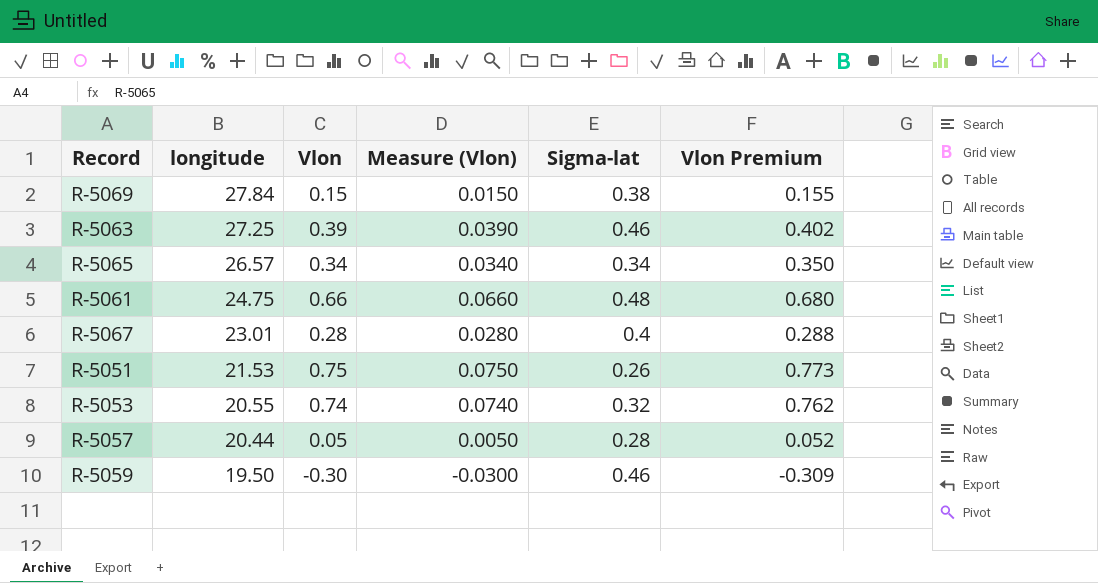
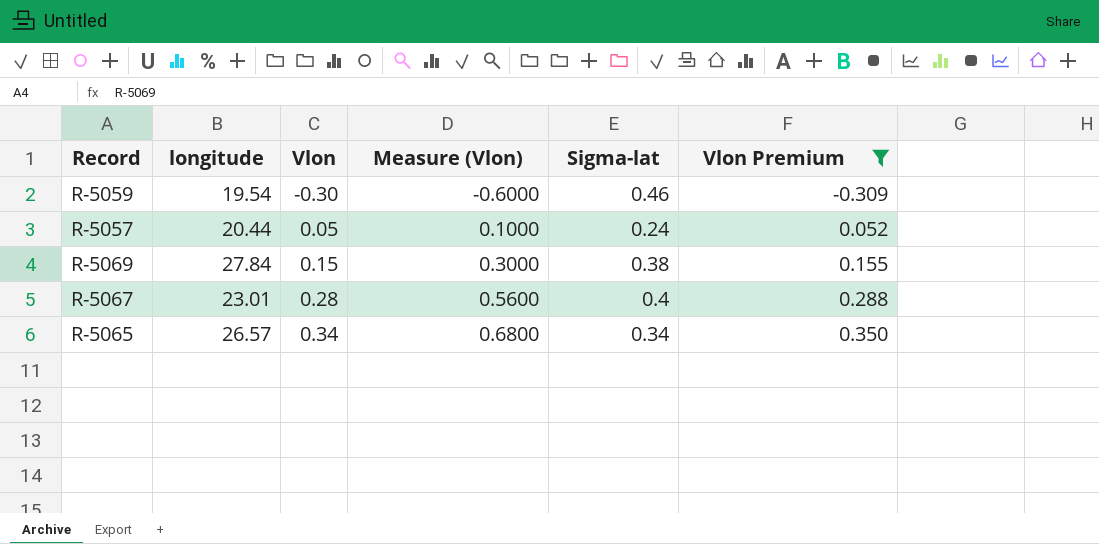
filter: none -> Vlon Premium <= 0.350
row order: longitude descending -> Vlon ascending
column Measure (Vlon) | formula: [Vlon] * 0.1 -> [Vlon] * 2
R-5059 | longitude: 19.50 -> 19.54
R-5057 | Sigma-lat: 0.28 -> 0.24

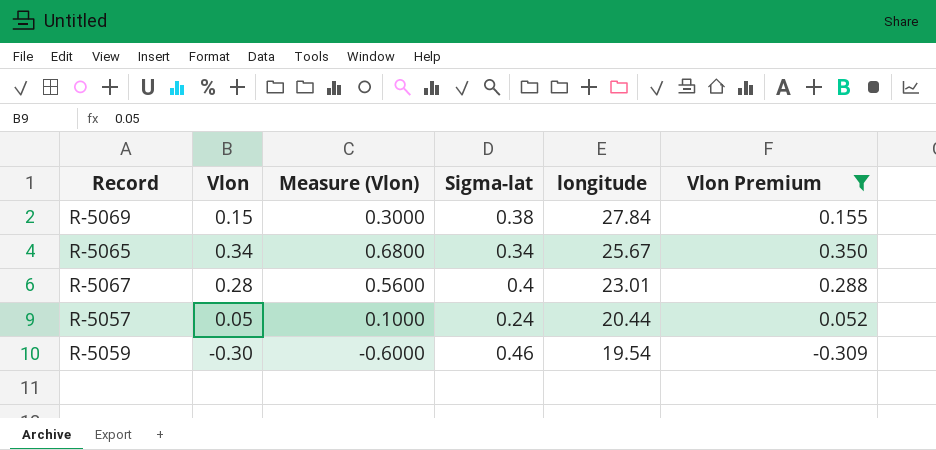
row order: Vlon ascending -> longitude descending
column longitude | position: 2 -> 5
R-5065 | longitude: 26.57 -> 25.67

